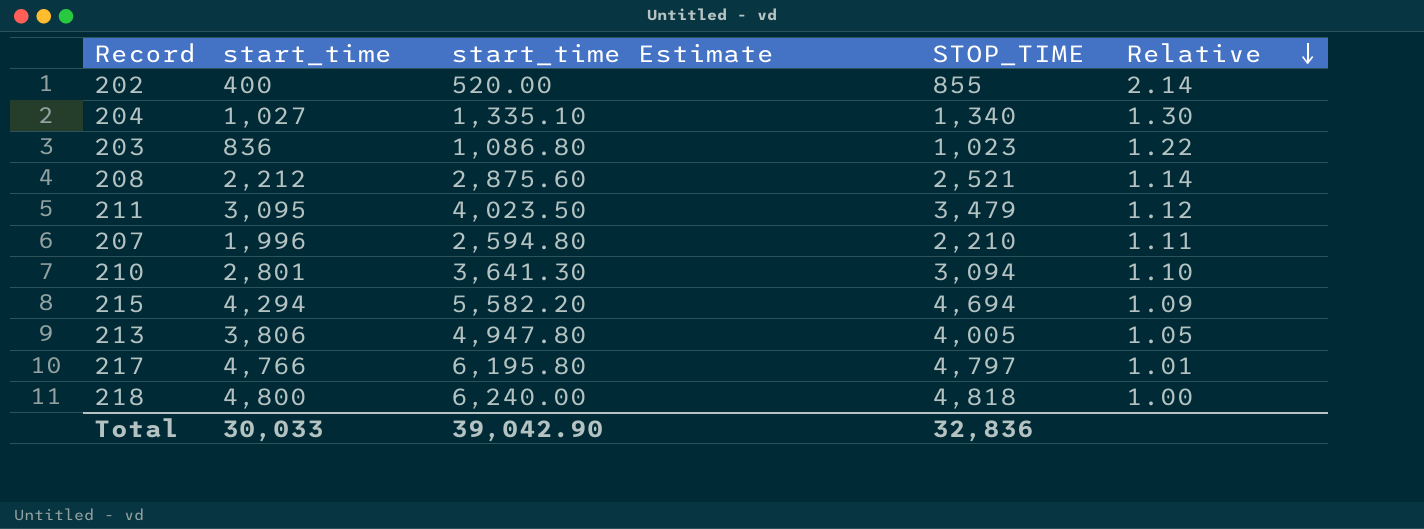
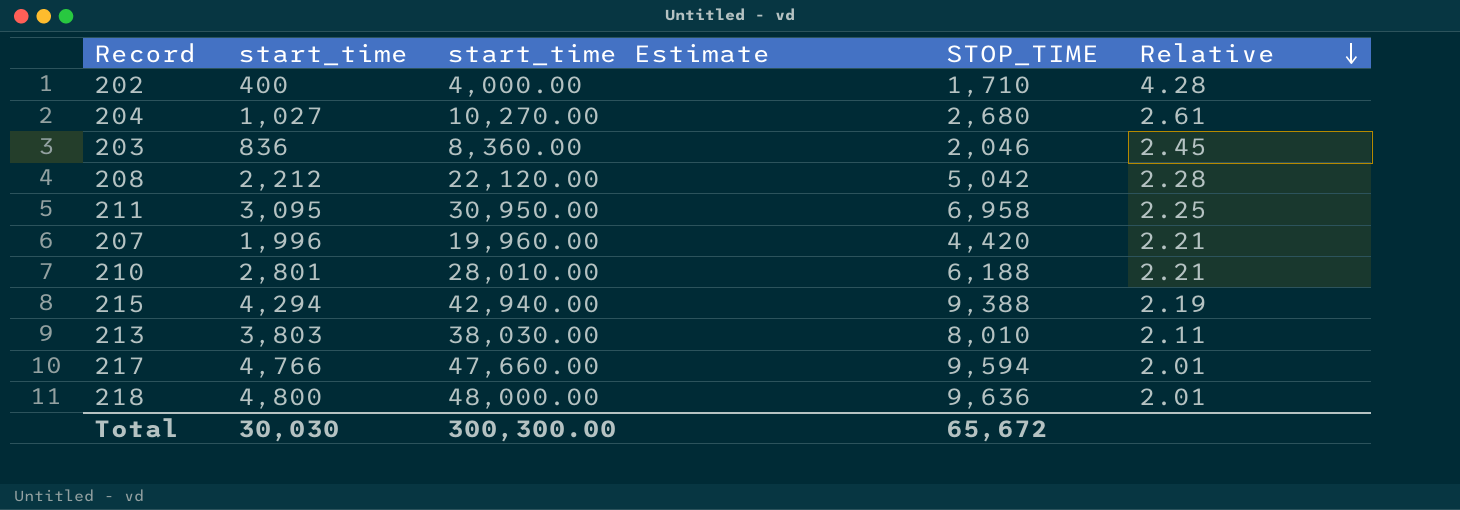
column start_time Estimate | formula: [start_time] * 1.3 -> [start_time] * 10
202 | STOP_TIME: 855 -> 1,710
202 | Relative: 2.14 -> 4.28
204 | STOP_TIME: 1,340 -> 2,680
204 | Relative: 1.30 -> 2.61
203 | STOP_TIME: 1,023 -> 2,046
203 | Relative: 1.22 -> 2.45
208 | STOP_TIME: 2,521 -> 5,042
208 | Relative: 1.14 -> 2.28
211 | STOP_TIME: 3,479 -> 6,958
211 | Relative: 1.12 -> 2.25
207 | STOP_TIME: 2,210 -> 4,420
207 | Relative: 1.11 -> 2.21
210 | STOP_TIME: 3,094 -> 6,188
210 | Relative: 1.10 -> 2.21
215 | STOP_TIME: 4,694 -> 9,388
215 | Relative: 1.09 -> 2.19
213 | start_time: 3,806 -> 3,803
213 | STOP_TIME: 4,005 -> 8,010
213 | Relative: 1.05 -> 2.11
217 | STOP_TIME: 4,797 -> 9,594
217 | Relative: 1.01 -> 2.01
218 | STOP_TIME: 4,818 -> 9,636
218 | Relative: 1.00 -> 2.01
Total | start_time: 30,033 -> 30,030
Total | start_time Estimate: 39,042.90 -> 300,300.00
Total | STOP_TIME: 32,836 -> 65,672

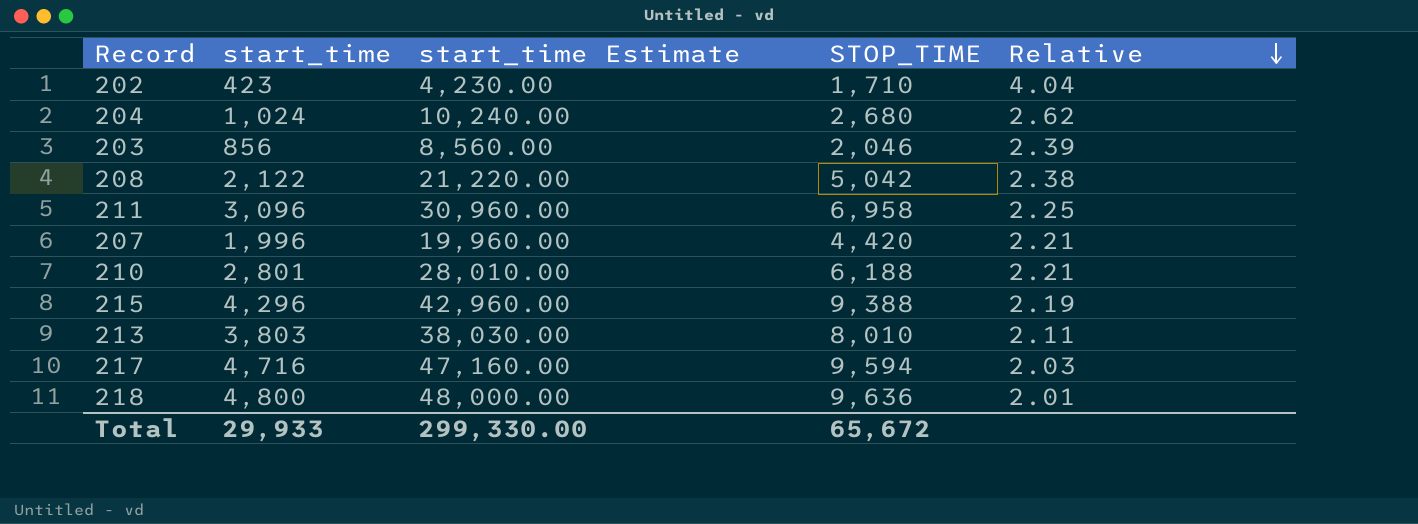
202 | start_time: 400 -> 423
202 | start_time Estimate: 4,000.00 -> 4,230.00
202 | Relative: 4.28 -> 4.04
204 | start_time: 1,027 -> 1,024
204 | start_time Estimate: 10,270.00 -> 10,240.00
204 | Relative: 2.61 -> 2.62
203 | start_time: 836 -> 856
203 | start_time Estimate: 8,360.00 -> 8,560.00
203 | Relative: 2.45 -> 2.39
208 | start_time: 2,212 -> 2,122
208 | start_time Estimate: 22,120.00 -> 21,220.00
208 | Relative: 2.28 -> 2.38
211 | start_time: 3,095 -> 3,096
211 | start_time Estimate: 30,950.00 -> 30,960.00
215 | start_time: 4,294 -> 4,296
215 | start_time Estimate: 42,940.00 -> 42,960.00
217 | start_time: 4,766 -> 4,716
217 | start_time Estimate: 47,660.00 -> 47,160.00
217 | Relative: 2.01 -> 2.03
Total | start_time: 30,030 -> 29,933
Total | start_time Estimate: 300,300.00 -> 299,330.00

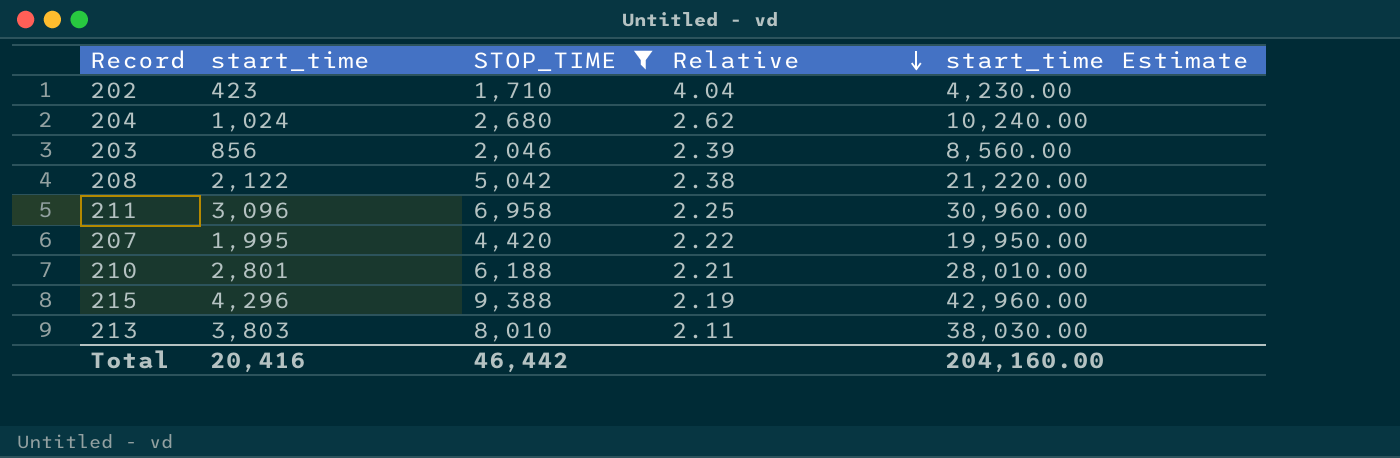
filter: none -> STOP_TIME <= 9,388
column start_time Estimate | position: 3 -> 5
207 | start_time: 1,996 -> 1,995
207 | Relative: 2.21 -> 2.22
207 | start_time Estimate: 19,960.00 -> 19,950.00
Total | start_time: 29,933 -> 20,416
Total | STOP_TIME: 65,672 -> 46,442
Total | start_time Estimate: 299,330.00 -> 204,160.00

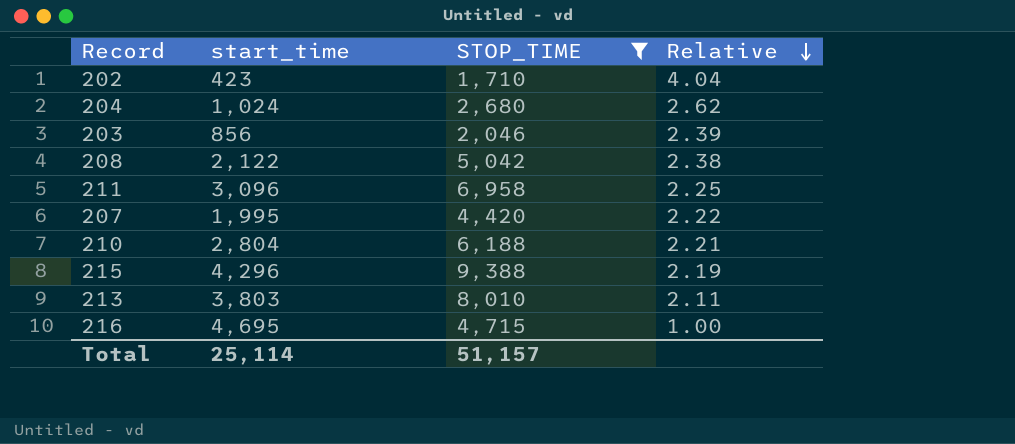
column start_time Estimate | formula: [start_time] * 10 -> none
210 | start_time: 2,801 -> 2,804
row 216: none -> 4,695 | 4,715 | 1.00
Total | start_time: 20,416 -> 25,114
Total | STOP_TIME: 46,442 -> 51,157

